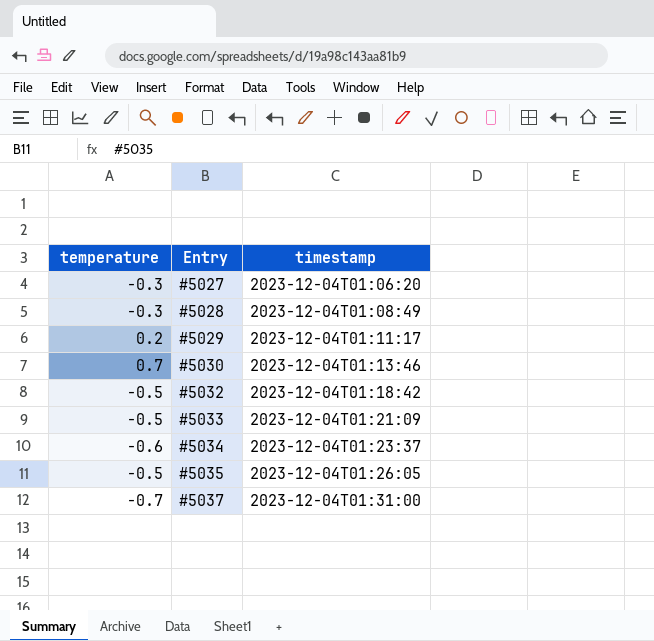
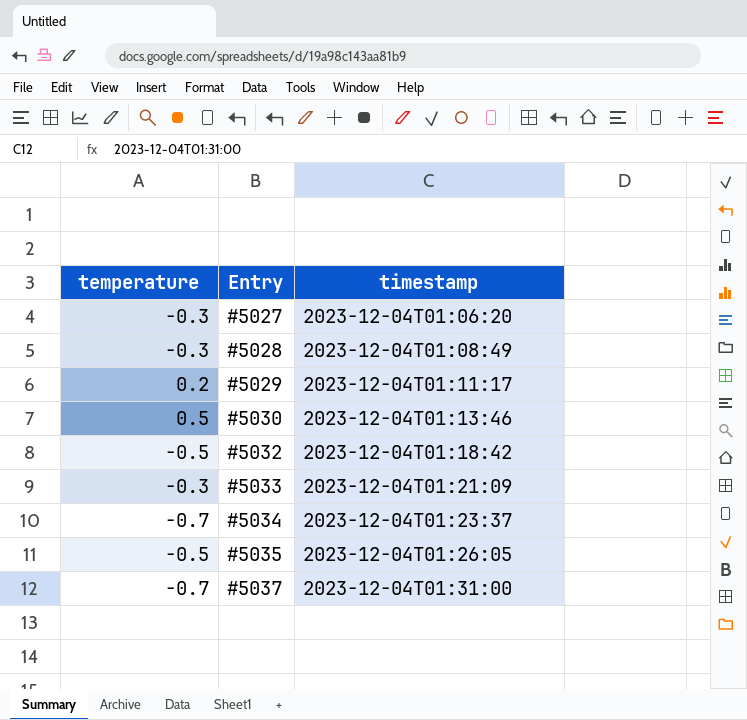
#5030 | temperature: 0.7 -> 0.5
#5033 | temperature: -0.5 -> -0.3
#5034 | temperature: -0.6 -> -0.7

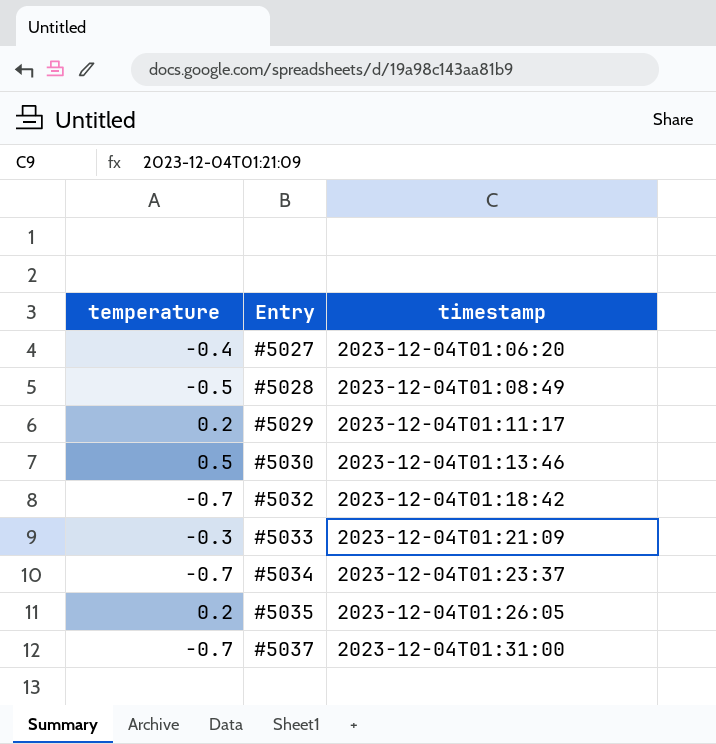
#5027 | temperature: -0.3 -> -0.4
#5028 | temperature: -0.3 -> -0.5
#5032 | temperature: -0.5 -> -0.7
#5035 | temperature: -0.5 -> 0.2

